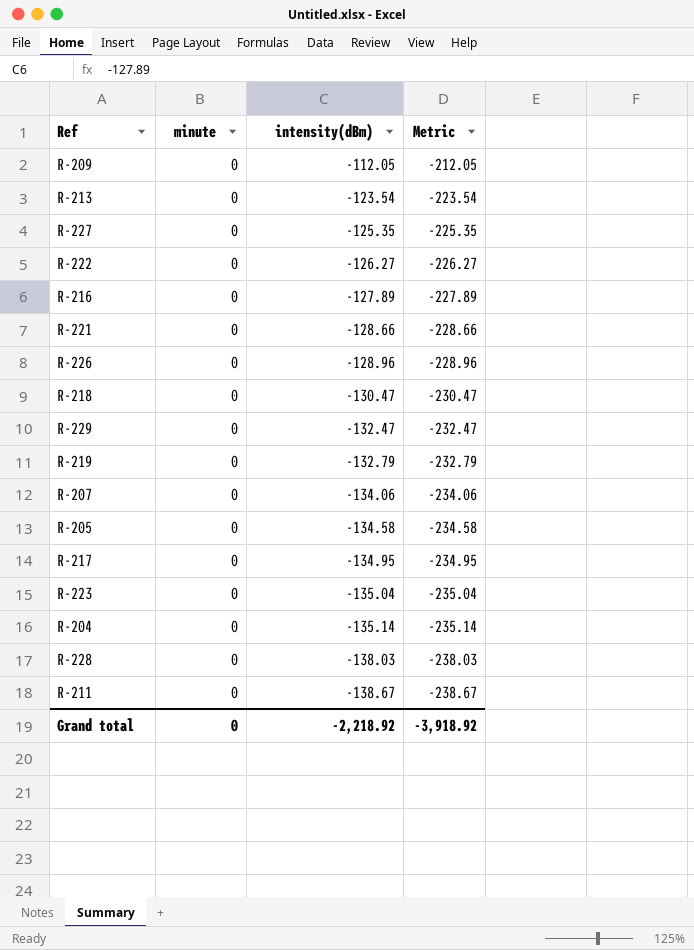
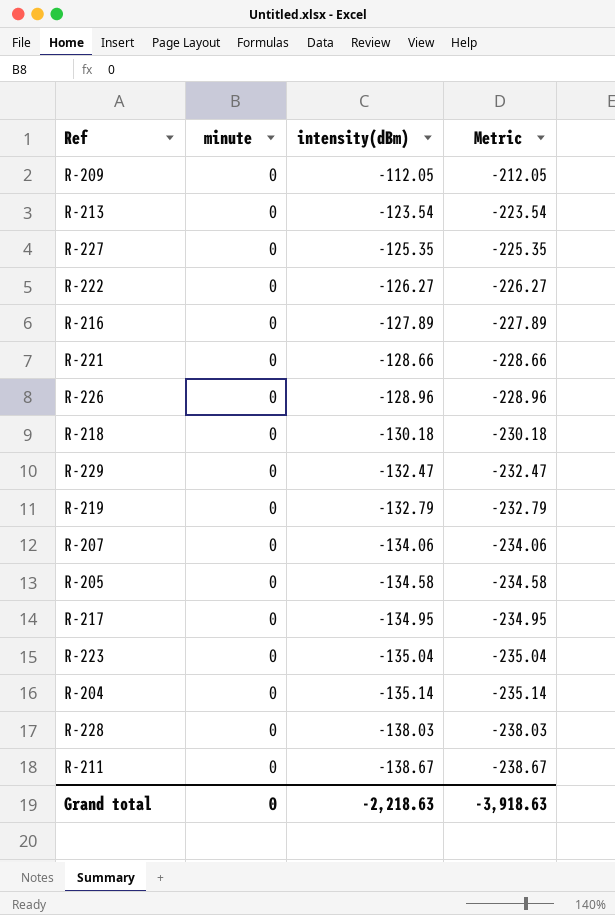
R-218 | intensity(dBm): -130.47 -> -130.18
R-218 | Metric: -230.47 -> -230.18
Grand total | intensity(dBm): -2,218.92 -> -2,218.63
Grand total | Metric: -3,918.92 -> -3,918.63

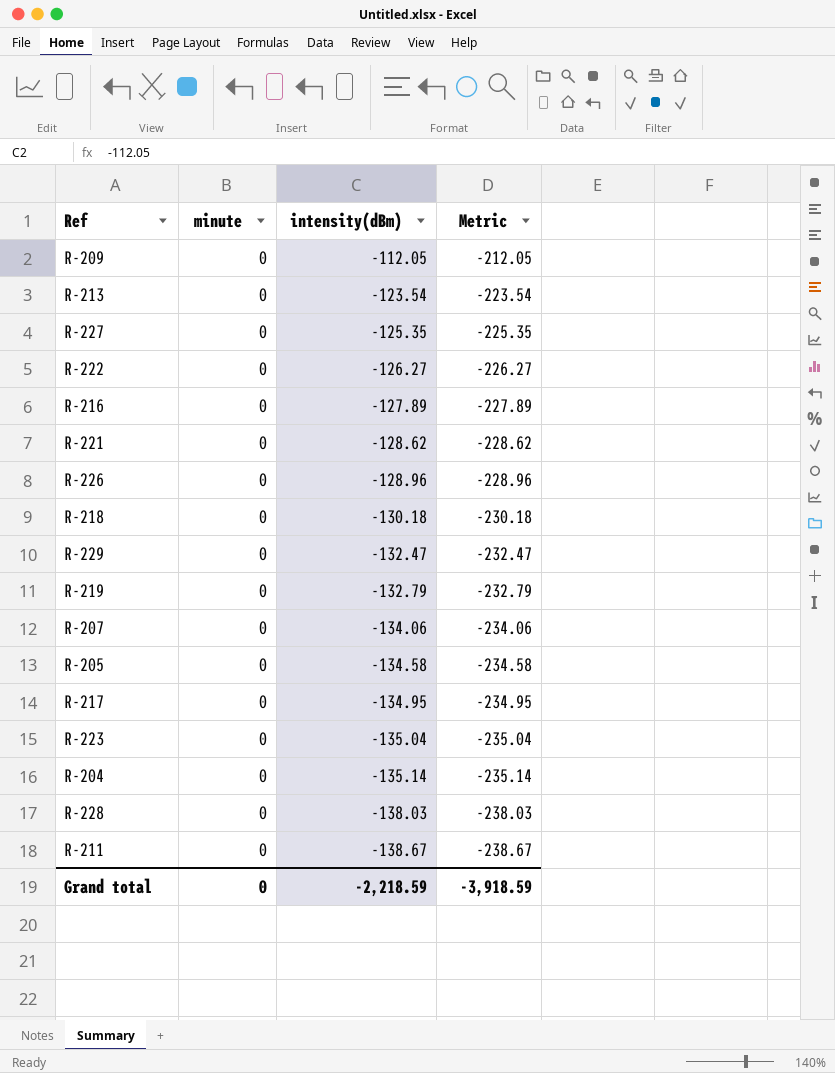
R-221 | intensity(dBm): -128.66 -> -128.62
R-221 | Metric: -228.66 -> -228.62
Grand total | intensity(dBm): -2,218.63 -> -2,218.59
Grand total | Metric: -3,918.63 -> -3,918.59

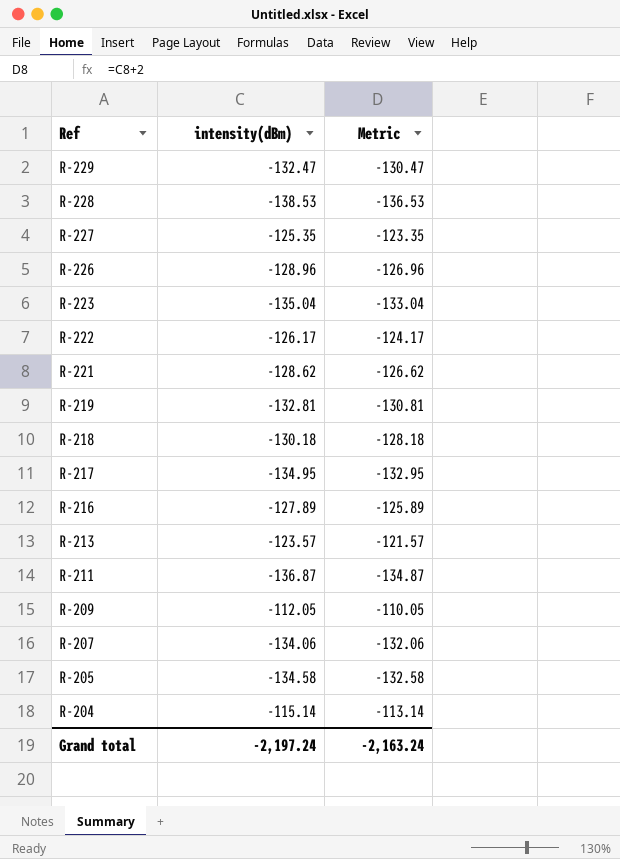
row order: intensity(dBm) descending -> Ref descending
column minute | position: 2 -> none
column Metric | formula: [intensity(dBm)] - 100 -> [intensity(dBm)] + 2
R-228 | intensity(dBm): -138.03 -> -138.53
R-222 | intensity(dBm): -126.27 -> -126.17
R-219 | intensity(dBm): -132.79 -> -132.81
R-213 | intensity(dBm): -123.54 -> -123.57
R-211 | intensity(dBm): -138.67 -> -136.87
R-204 | intensity(dBm): -135.14 -> -115.14
Grand total | intensity(dBm): -2,218.59 -> -2,197.24
Grand total | Metric: -3,918.59 -> -2,163.24

